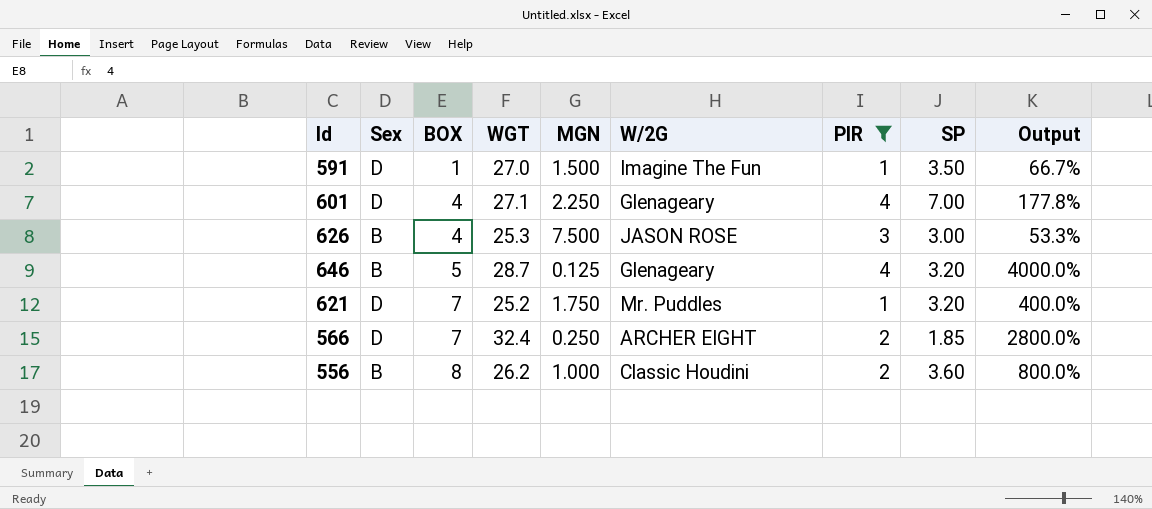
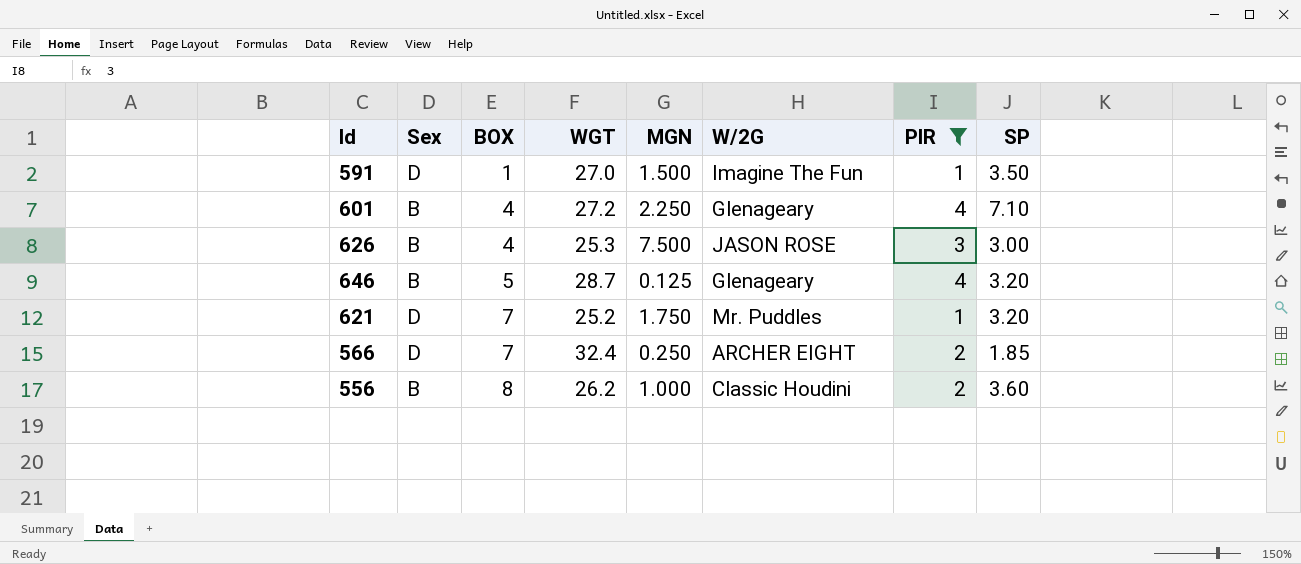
column Output | formula: [BOX] / [MGN] -> none
601 | Sex: D -> B
601 | WGT: 27.1 -> 27.2
601 | SP: 7.00 -> 7.10

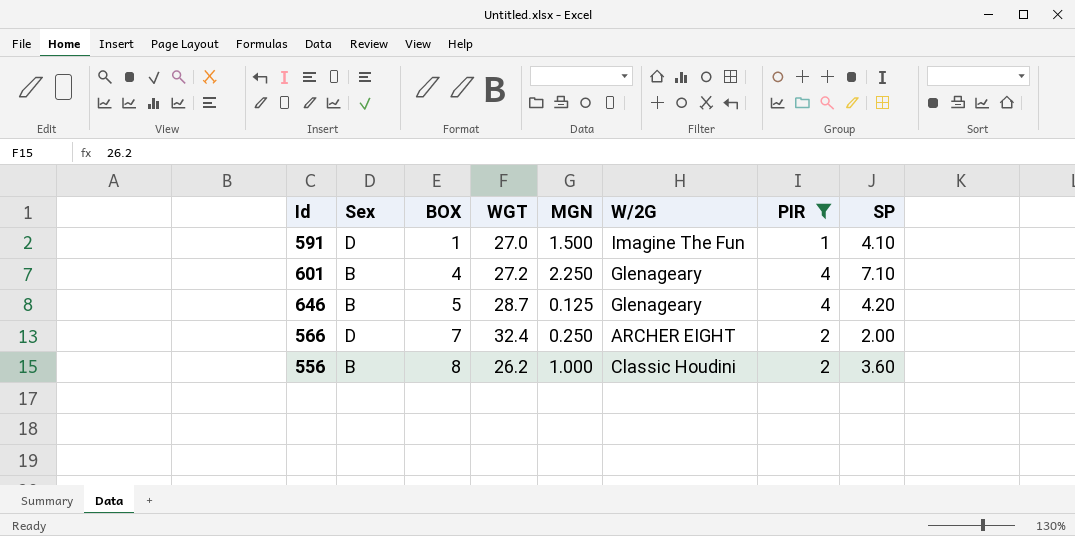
row 626: B | 4 | 25.3 | 7.500 | JASON ROSE | 3 | 3.00 -> none
row 621: D | 7 | 25.2 | 1.750 | Mr. Puddles | 1 | 3.20 -> none
591 | SP: 3.50 -> 4.10
646 | SP: 3.20 -> 4.20
566 | SP: 1.85 -> 2.00

